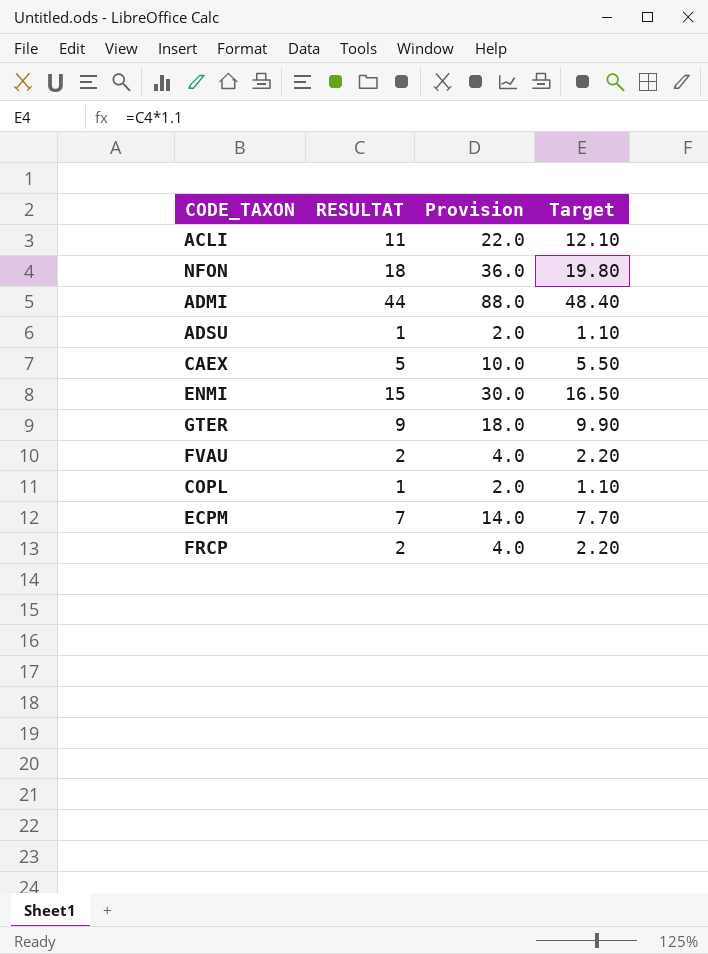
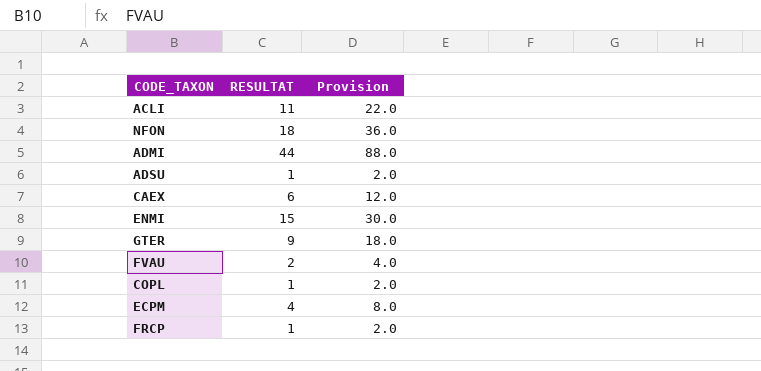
column Target | formula: [RESULTAT] * 1.1 -> none
CAEX | RESULTAT: 5 -> 6
CAEX | Provision: 10.0 -> 12.0
ECPM | RESULTAT: 7 -> 4
ECPM | Provision: 14.0 -> 8.0
FRCP | RESULTAT: 2 -> 1
FRCP | Provision: 4.0 -> 2.0

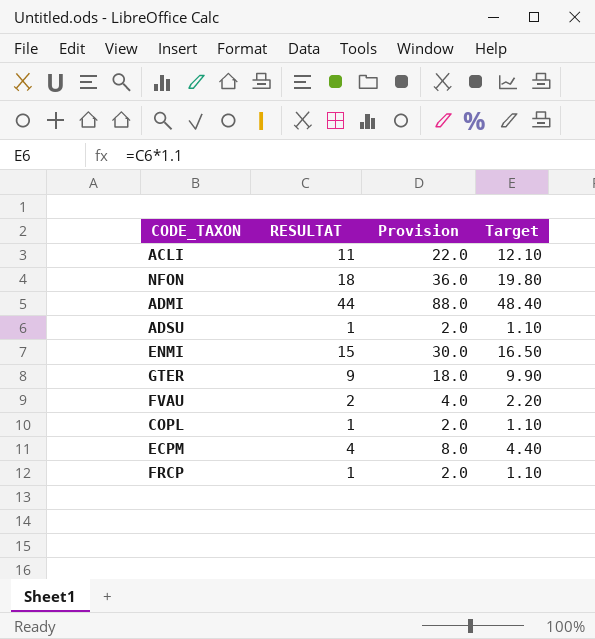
column Target | formula: none -> [RESULTAT] * 1.1
row CAEX: 6 | 12.0 -> none

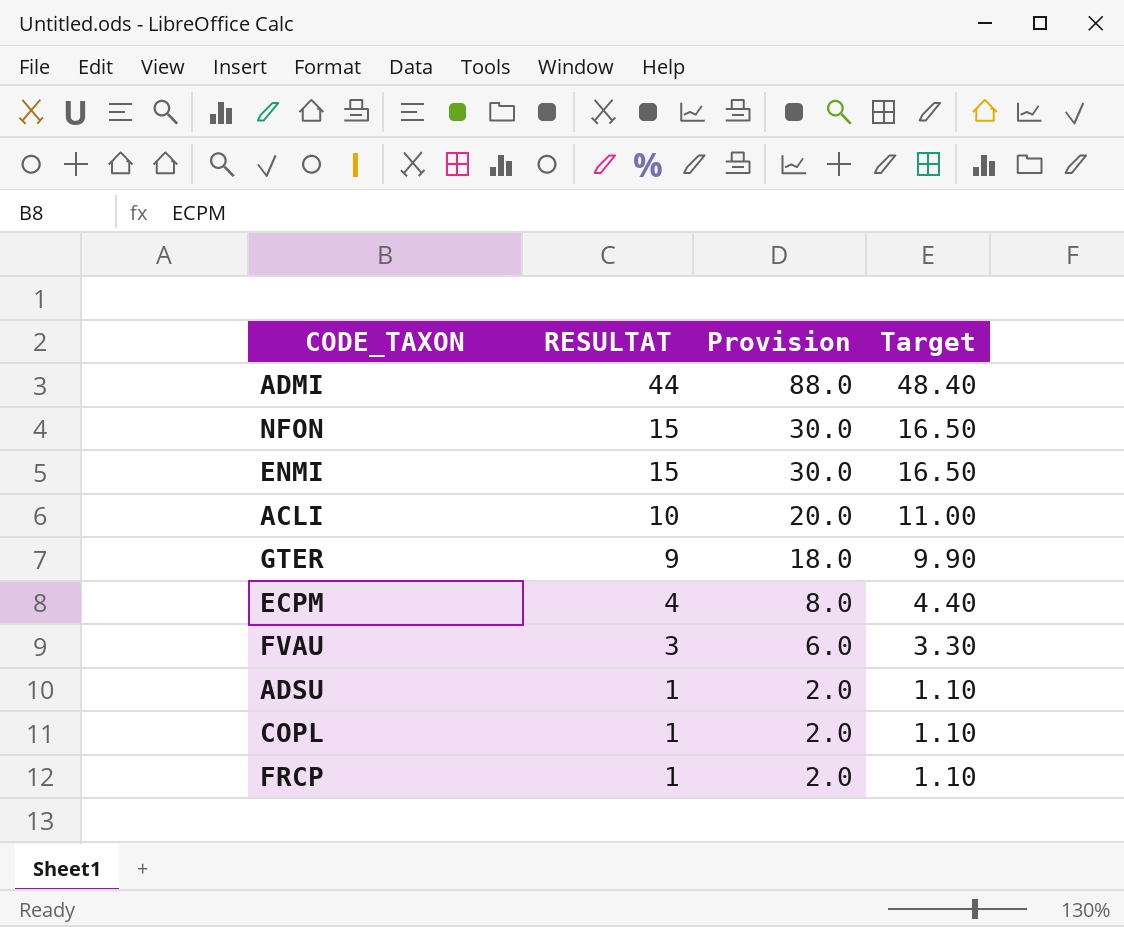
row order: none -> RESULTAT descending
NFON | RESULTAT: 18 -> 15
NFON | Provision: 36.0 -> 30.0
NFON | Target: 19.80 -> 16.50
ACLI | RESULTAT: 11 -> 10
ACLI | Provision: 22.0 -> 20.0
ACLI | Target: 12.10 -> 11.00
FVAU | RESULTAT: 2 -> 3
FVAU | Provision: 4.0 -> 6.0
FVAU | Target: 2.20 -> 3.30

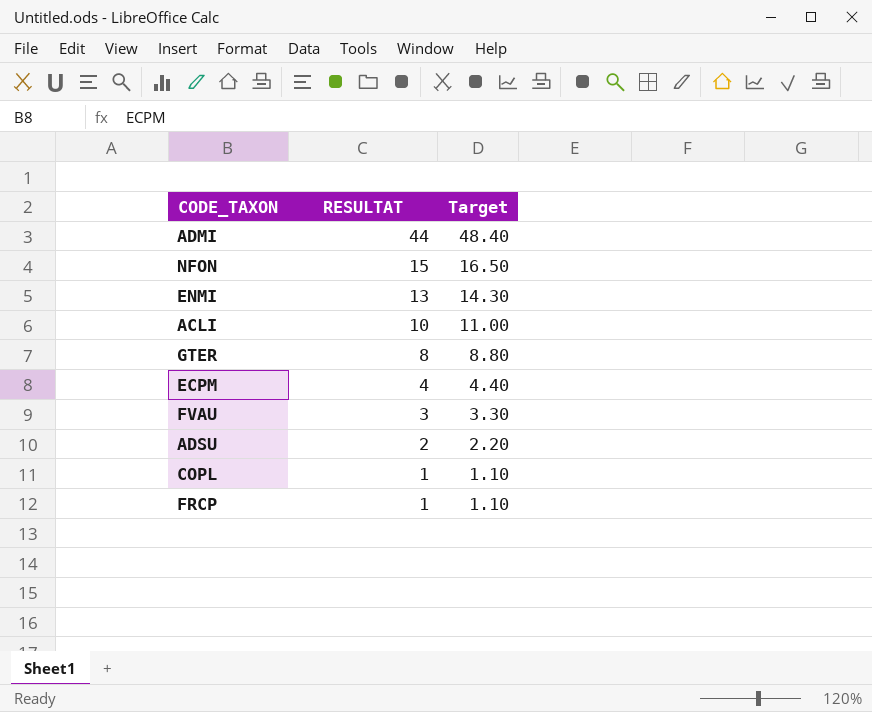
column Provision | formula: [RESULTAT] * 2 -> none
ENMI | RESULTAT: 15 -> 13
ENMI | Target: 16.50 -> 14.30
GTER | RESULTAT: 9 -> 8
GTER | Target: 9.90 -> 8.80
ADSU | RESULTAT: 1 -> 2
ADSU | Target: 1.10 -> 2.20

